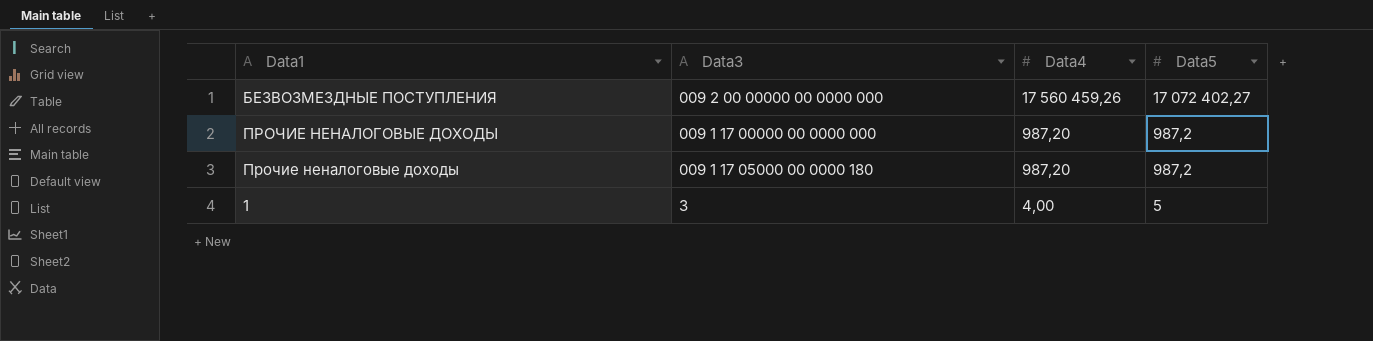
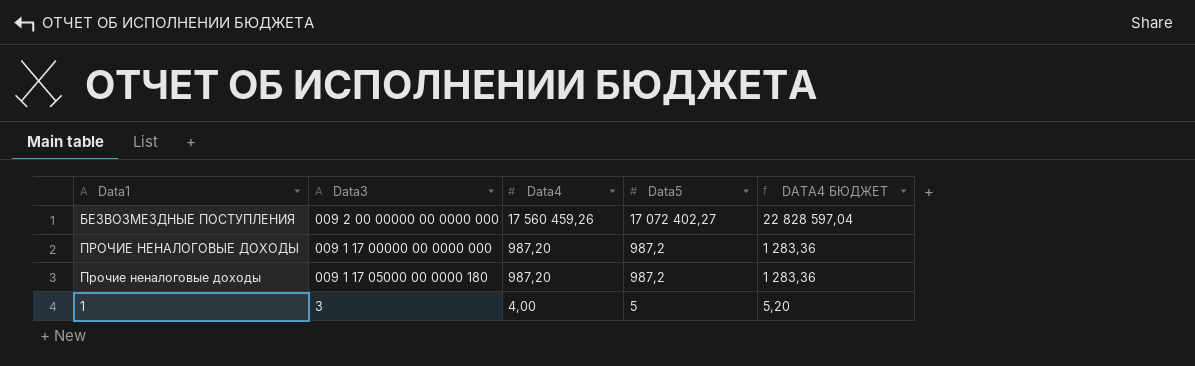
column DATA4 БЮДЖЕТ | formula: none -> [Data4] * 1,3

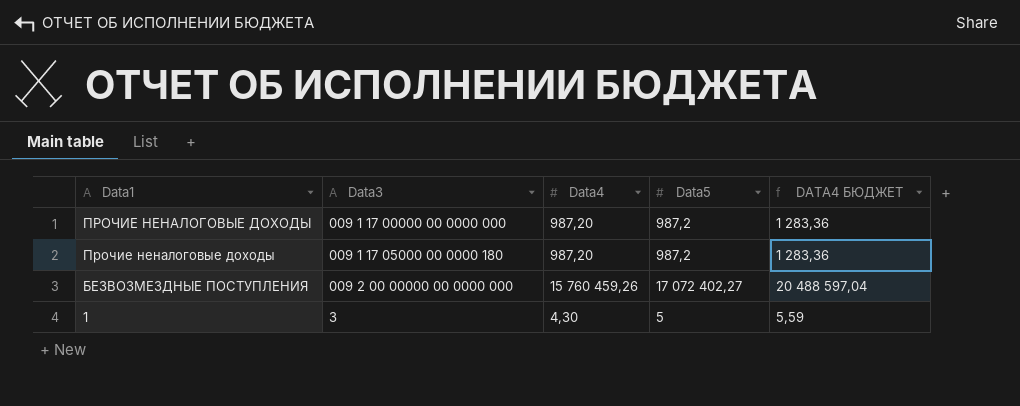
row order: Data4 descending -> Data1 descending
БЕЗВОЗМЕЗДНЫЕ ПОСТУПЛЕНИЯ | Data4: 17 560 459,26 -> 15 760 459,26
БЕЗВОЗМЕЗДНЫЕ ПОСТУПЛЕНИЯ | DATA4 БЮДЖЕТ: 22 828 597,04 -> 20 488 597,04
1 | Data4: 4,00 -> 4,30
1 | DATA4 БЮДЖЕТ: 5,20 -> 5,59

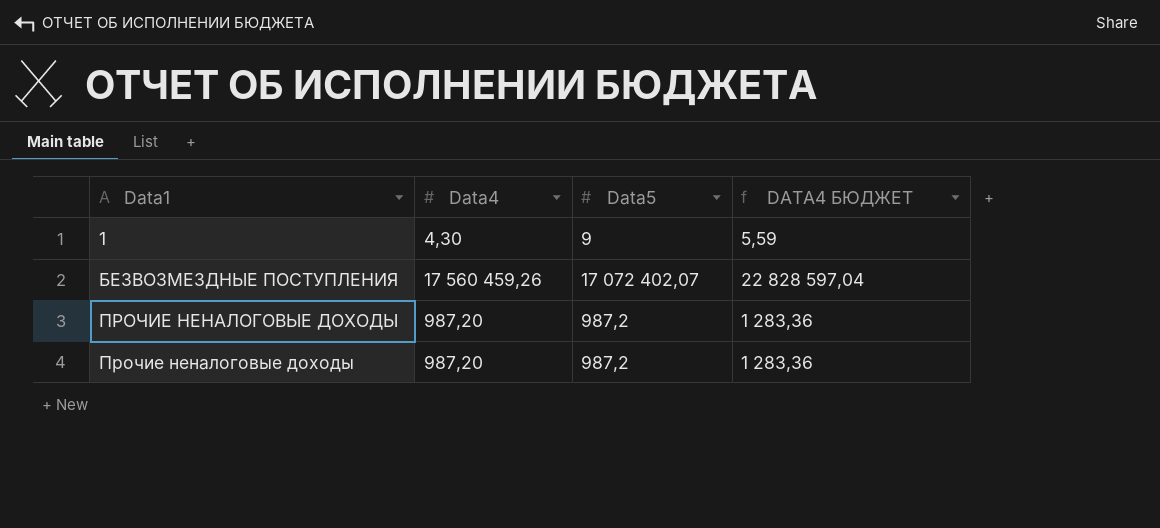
row order: Data1 descending -> Data1 ascending
column Data3 | position: 2 -> none
1 | Data5: 5 -> 9
БЕЗВОЗМЕЗДНЫЕ ПОСТУПЛЕНИЯ | Data4: 15 760 459,26 -> 17 560 459,26
БЕЗВОЗМЕЗДНЫЕ ПОСТУПЛЕНИЯ | Data5: 17 072 402,27 -> 17 072 402,07
БЕЗВОЗМЕЗДНЫЕ ПОСТУПЛЕНИЯ | DATA4 БЮДЖЕТ: 20 488 597,04 -> 22 828 597,04

